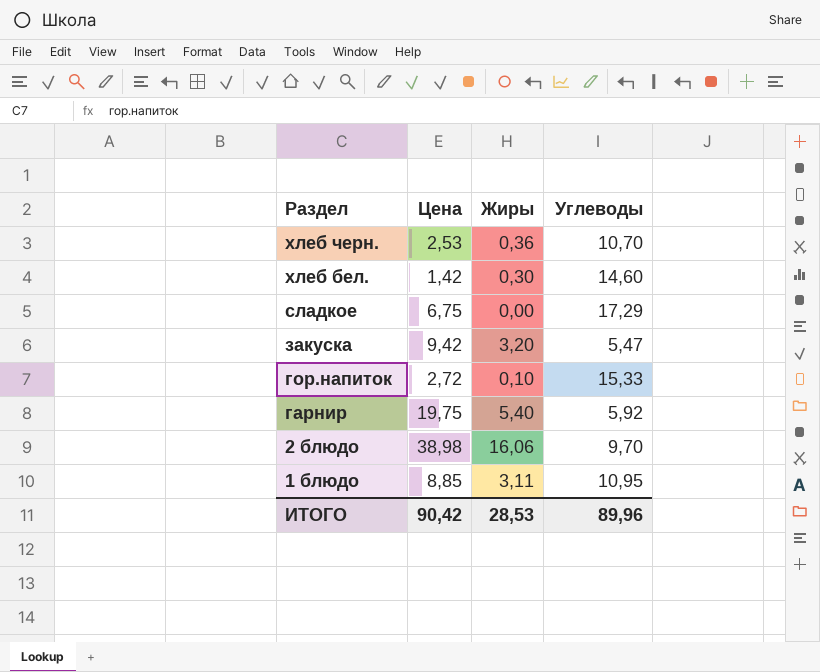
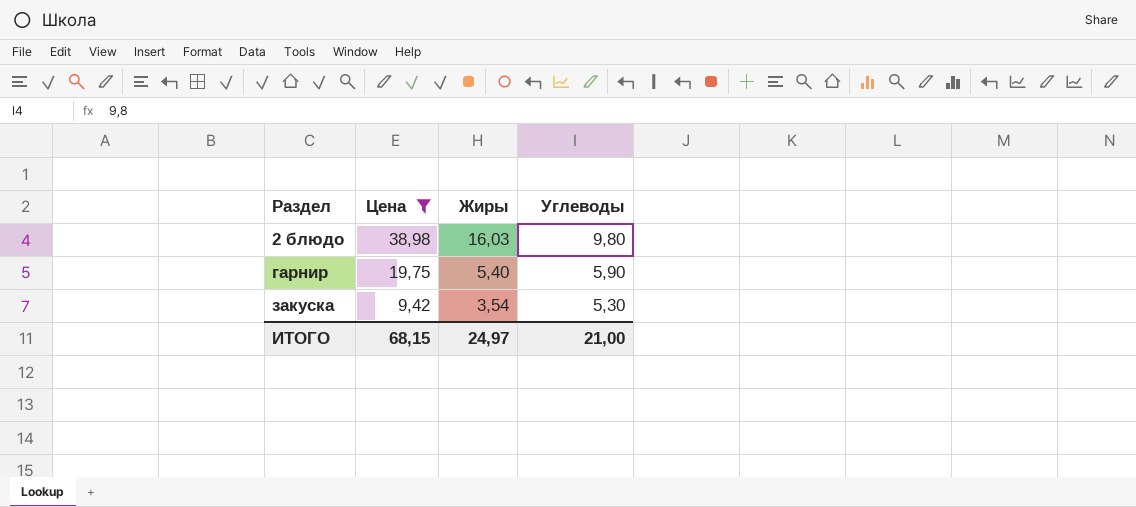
filter: none -> Цена >= 9,42
row order: Раздел descending -> Раздел ascending
2 блюдо | Жиры: 16,06 -> 16,03
2 блюдо | Углеводы: 9,70 -> 9,80
гарнир | Углеводы: 5,92 -> 5,90
закуска | Жиры: 3,20 -> 3,54
закуска | Углеводы: 5,47 -> 5,30
ИТОГО | Цена: 90,42 -> 68,15
ИТОГО | Жиры: 28,53 -> 24,97
ИТОГО | Углеводы: 89,96 -> 21,00

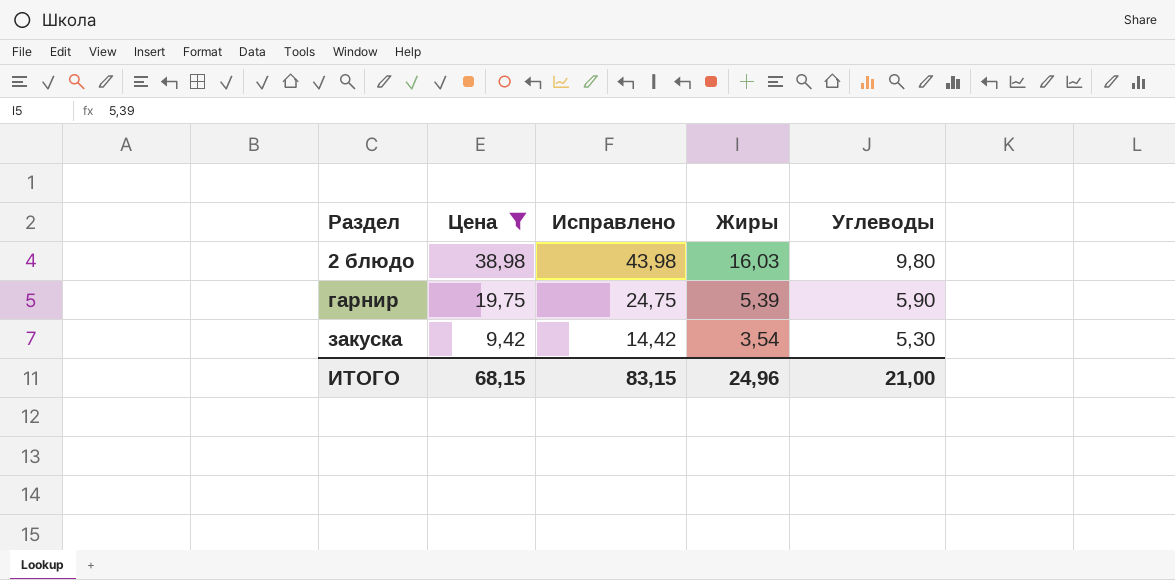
column Исправлено | formula: none -> [Цена] + 5
гарнир | Жиры: 5,40 -> 5,39
ИТОГО | Жиры: 24,97 -> 24,96

